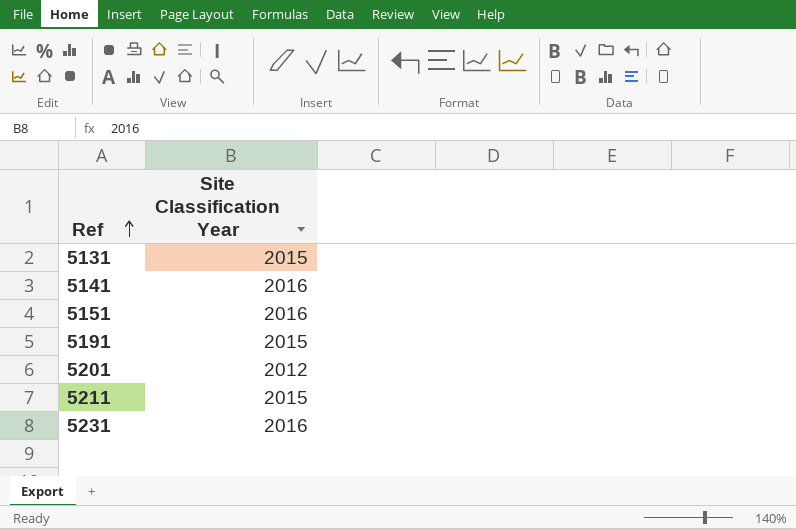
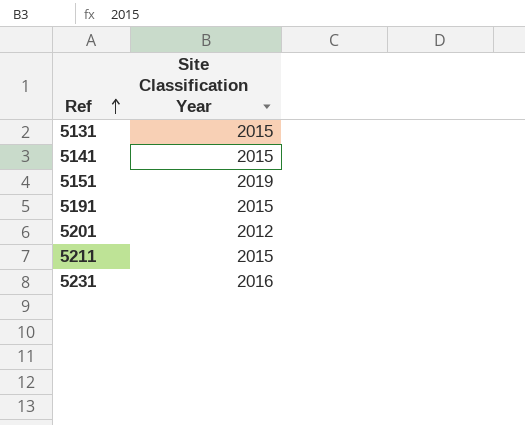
5141 | Site Classification Year: 2016 -> 2015
5151 | Site Classification Year: 2016 -> 2019

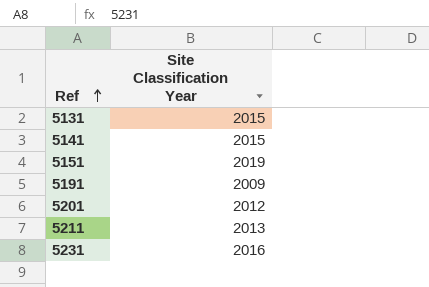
5191 | Site Classification Year: 2015 -> 2009
5211 | Site Classification Year: 2015 -> 2013

